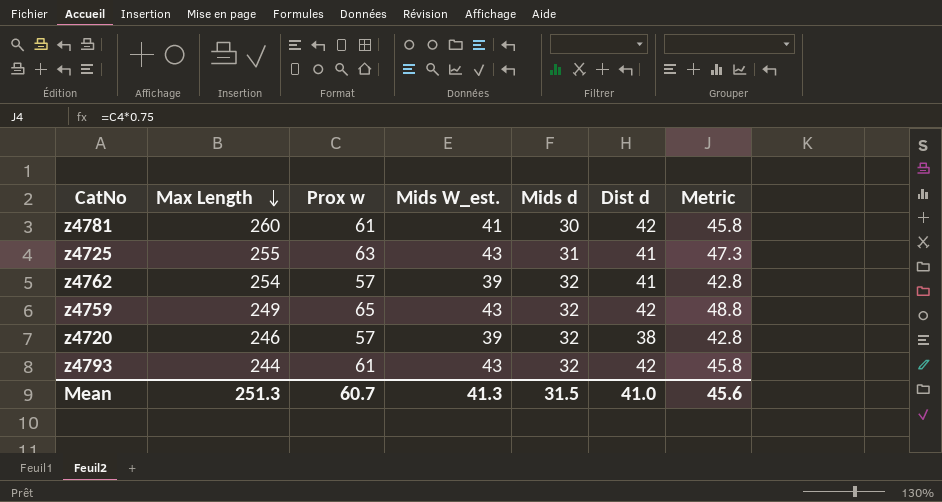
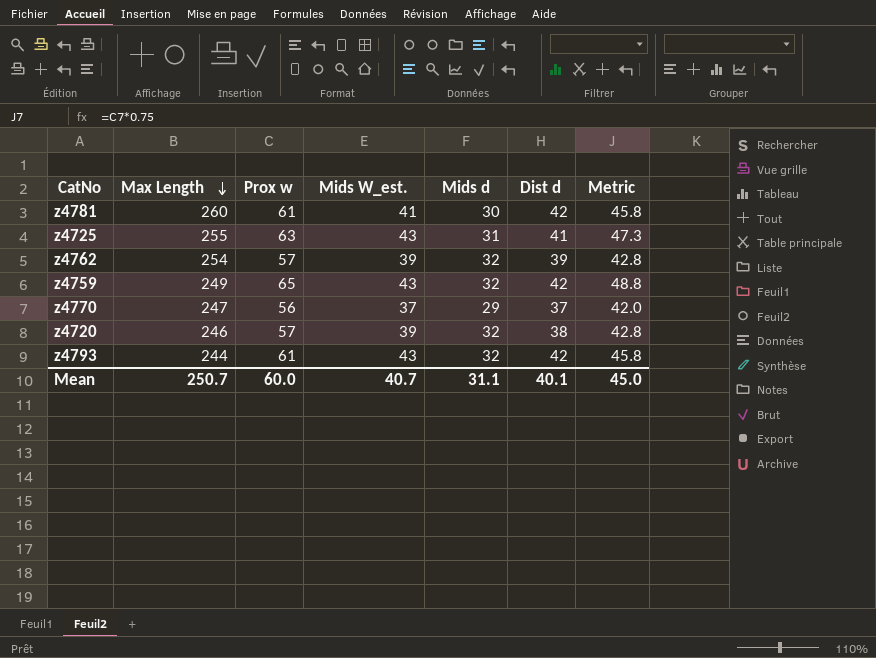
z4762 | Dist d: 41 -> 39
row z4770: none -> 247 | 56 | 37 | 29 | 37 | 42.0
Mean | Max Length: 251.3 -> 250.7
Mean | Prox w: 60.7 -> 60.0
Mean | Mids W_est.: 41.3 -> 40.7
Mean | Mids d: 31.5 -> 31.1
Mean | Dist d: 41.0 -> 40.1
Mean | Metric: 45.6 -> 45.0

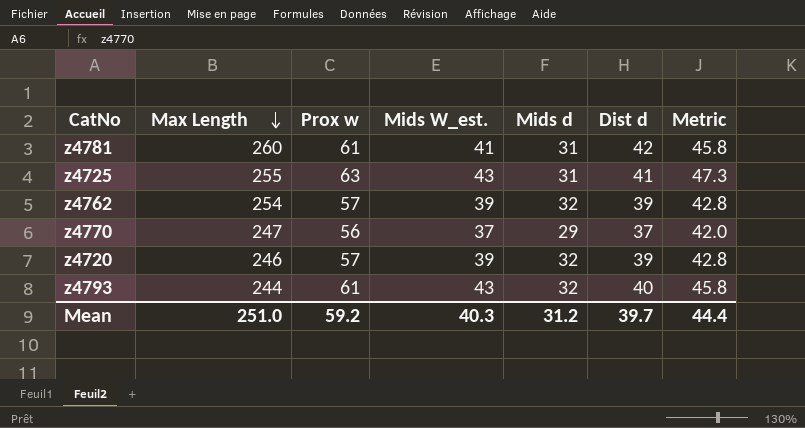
row z4759: 249 | 65 | 43 | 32 | 42 | 48.8 -> none
z4781 | Mids d: 30 -> 31
z4720 | Dist d: 38 -> 39
z4793 | Dist d: 42 -> 40
Mean | Max Length: 250.7 -> 251.0
Mean | Prox w: 60.0 -> 59.2
Mean | Mids W_est.: 40.7 -> 40.3
Mean | Mids d: 31.1 -> 31.2
Mean | Dist d: 40.1 -> 39.7
Mean | Metric: 45.0 -> 44.4

